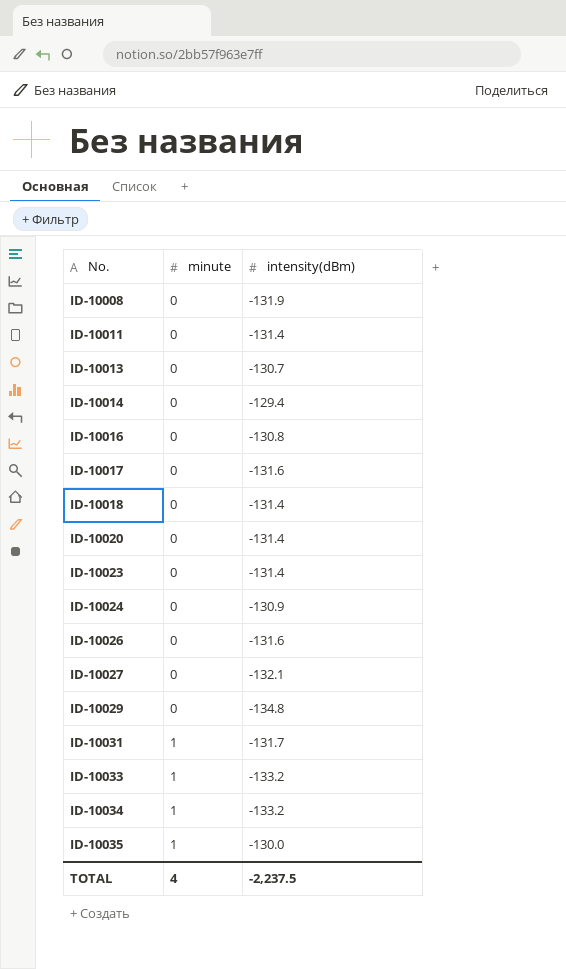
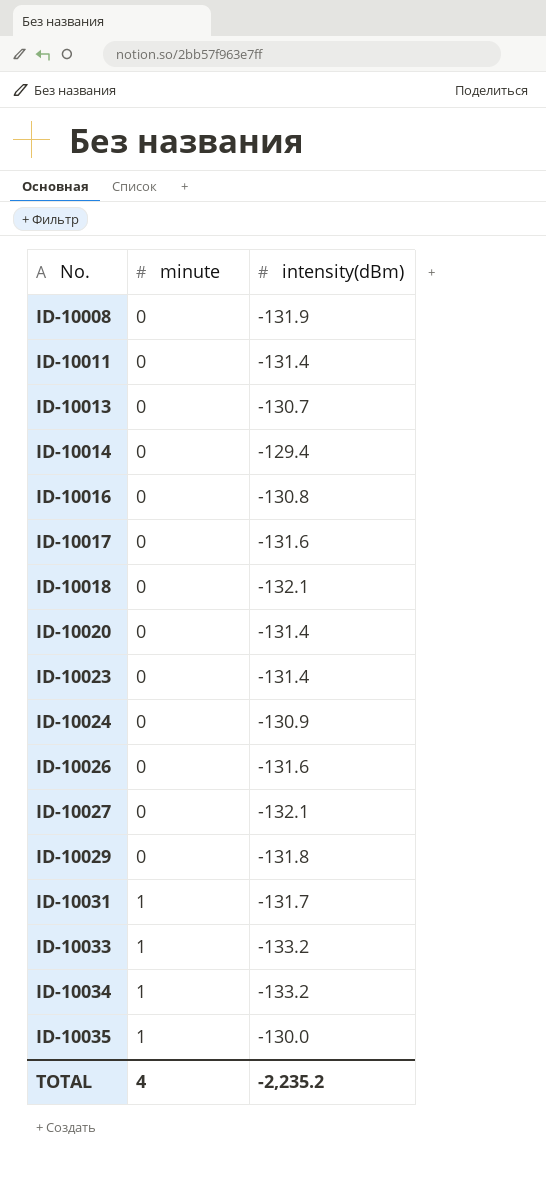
ID-10018 | intensity(dBm): -131.4 -> -132.1
ID-10029 | intensity(dBm): -134.8 -> -131.8
TOTAL | intensity(dBm): -2,237.5 -> -2,235.2

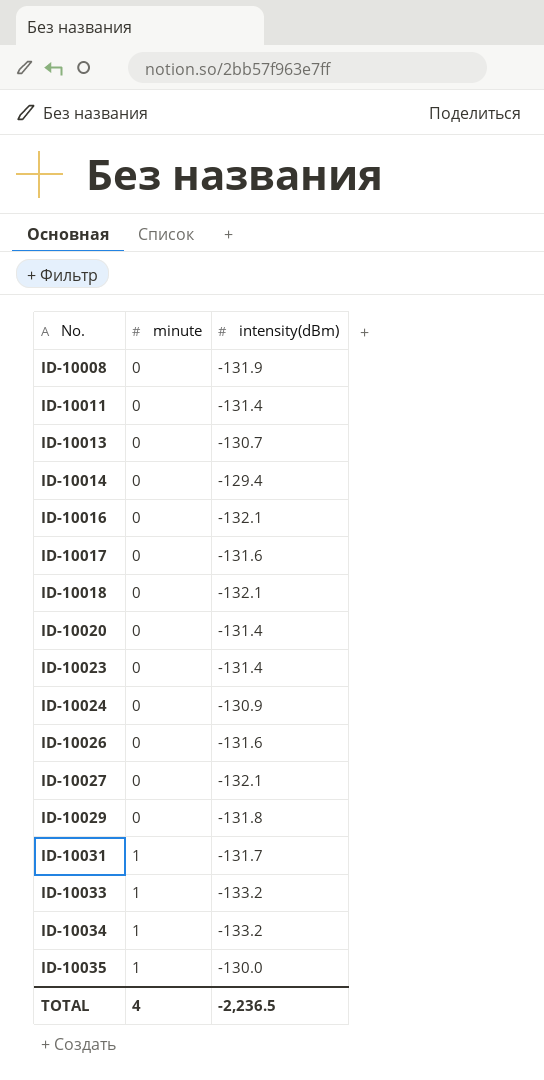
ID-10016 | intensity(dBm): -130.8 -> -132.1
TOTAL | intensity(dBm): -2,235.2 -> -2,236.5

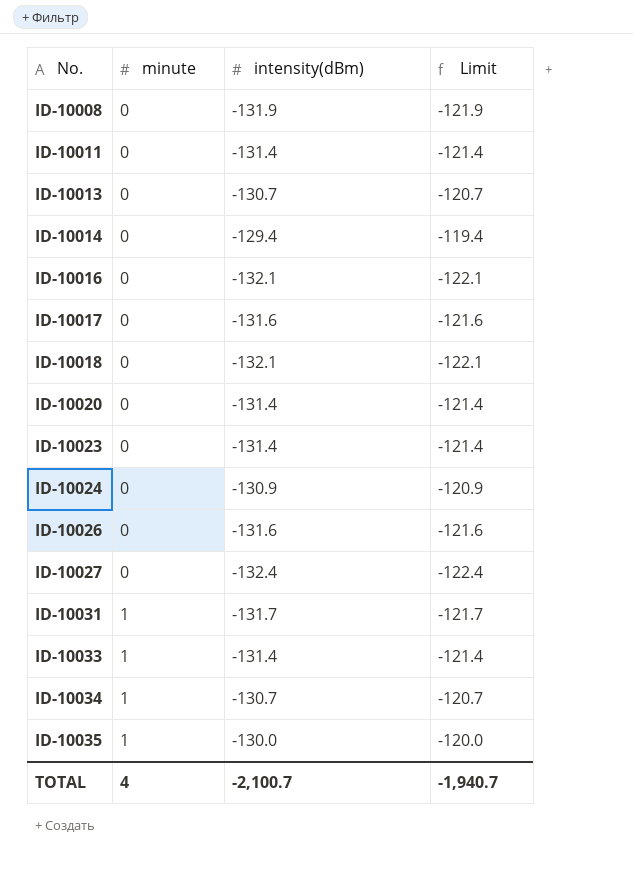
column Limit | formula: none -> [intensity(dBm)] + 10
row ID-10029: 0 | -131.8 -> none
ID-10027 | intensity(dBm): -132.1 -> -132.4
ID-10033 | intensity(dBm): -133.2 -> -131.4
ID-10034 | intensity(dBm): -133.2 -> -130.7
TOTAL | intensity(dBm): -2,236.5 -> -2,100.7

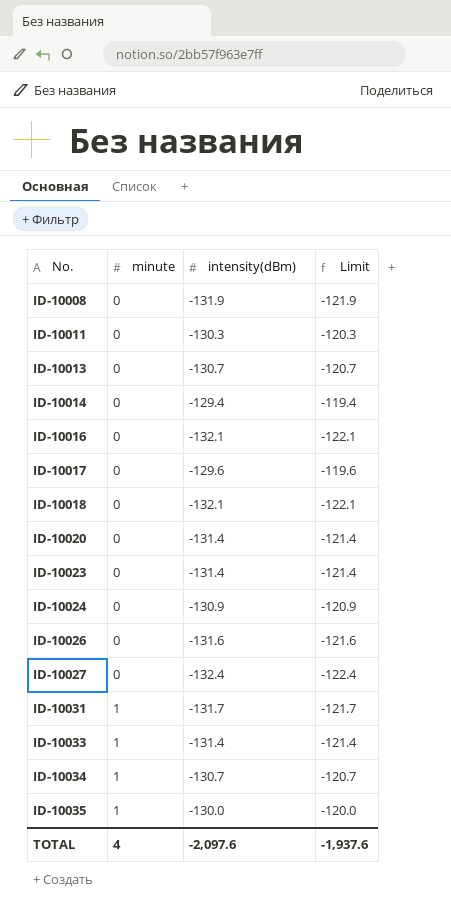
ID-10011 | intensity(dBm): -131.4 -> -130.3
ID-10011 | Limit: -121.4 -> -120.3
ID-10017 | intensity(dBm): -131.6 -> -129.6
ID-10017 | Limit: -121.6 -> -119.6
TOTAL | intensity(dBm): -2,100.7 -> -2,097.6
TOTAL | Limit: -1,940.7 -> -1,937.6

